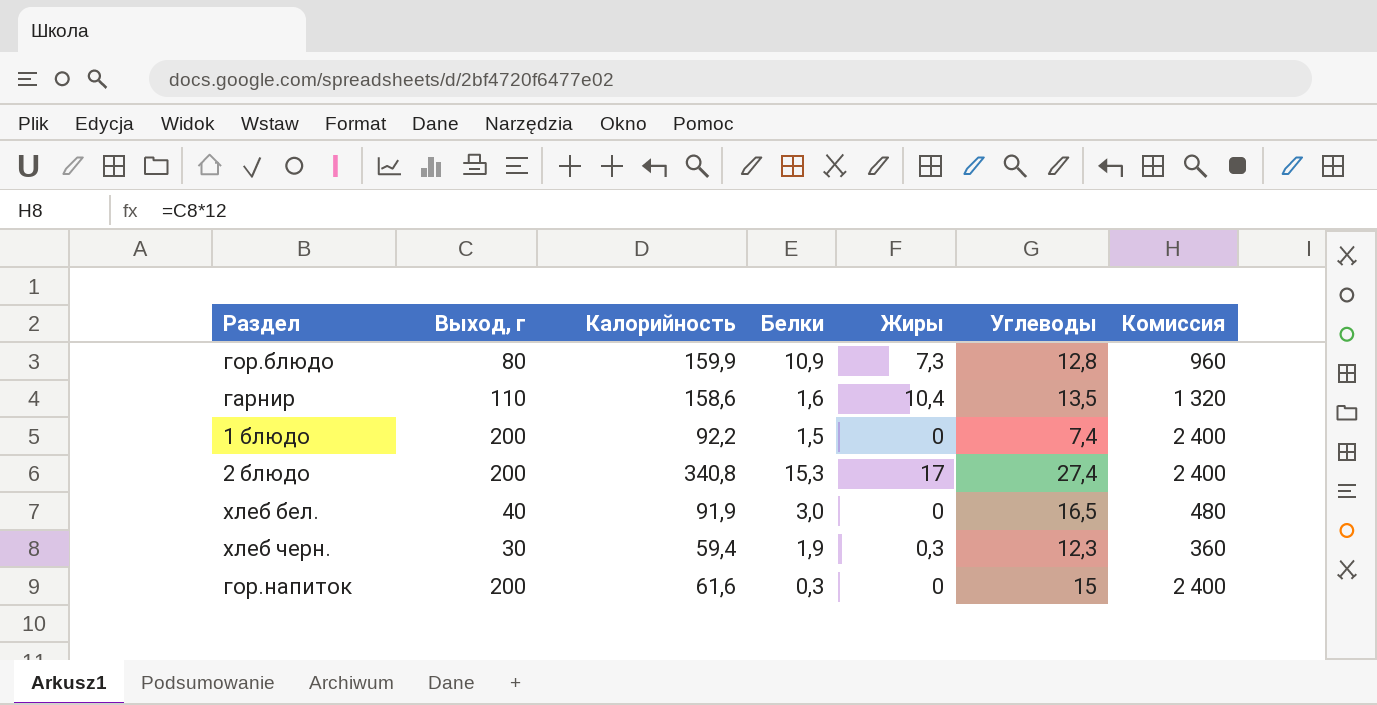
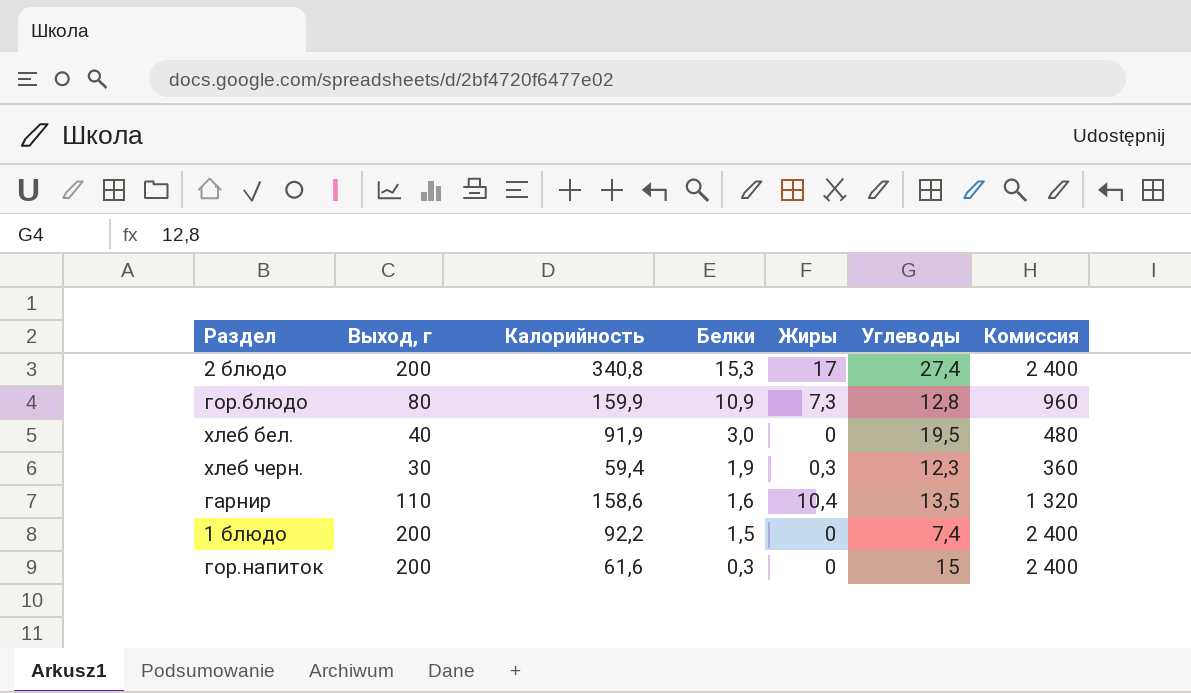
row order: none -> Белки descending
хлеб бел. | Углеводы: 16,5 -> 19,5

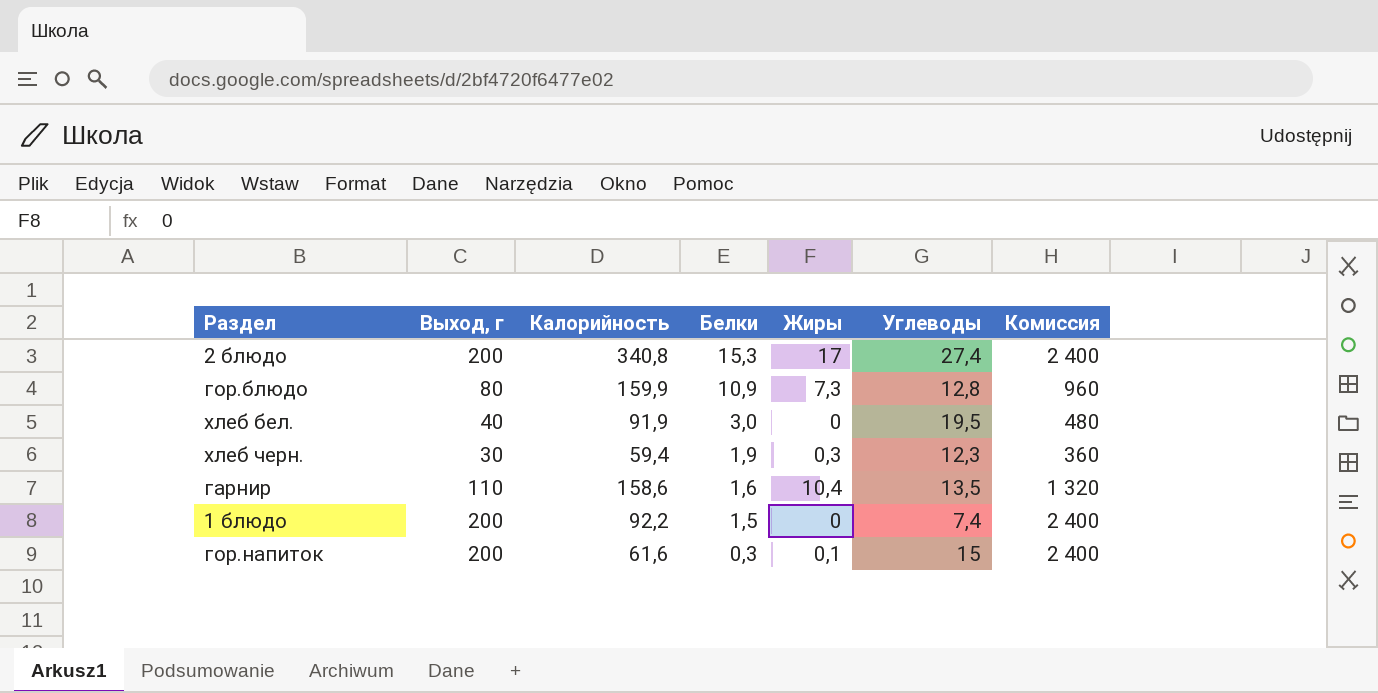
гор.напиток | Жиры: 0 -> 0,1

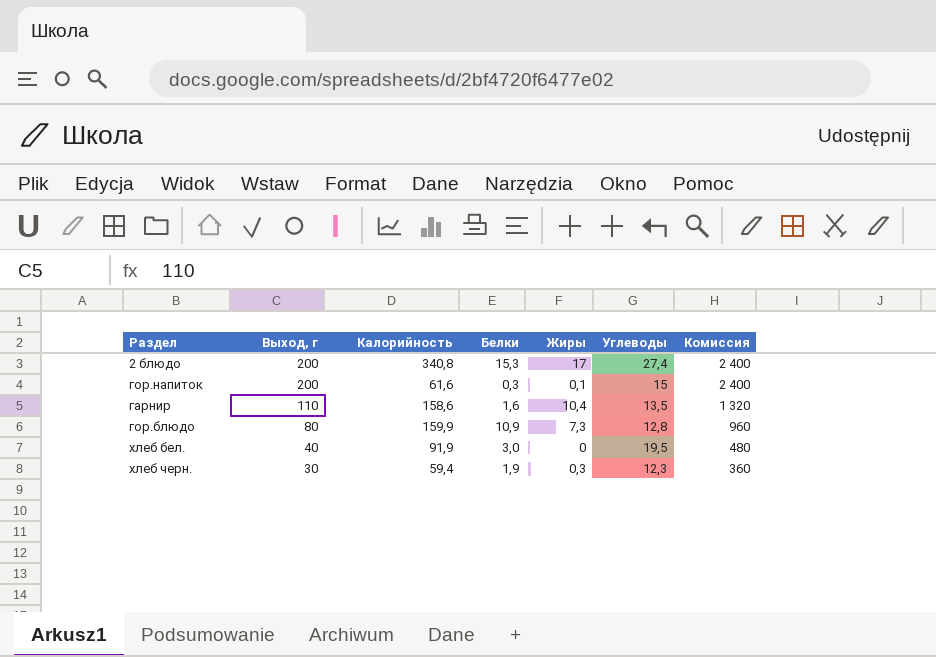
row order: Белки descending -> Выход, г descending
row 1 блюдо: 200 | 92,2 | 1,5 | 0 | 7,4 | 2 400 -> none

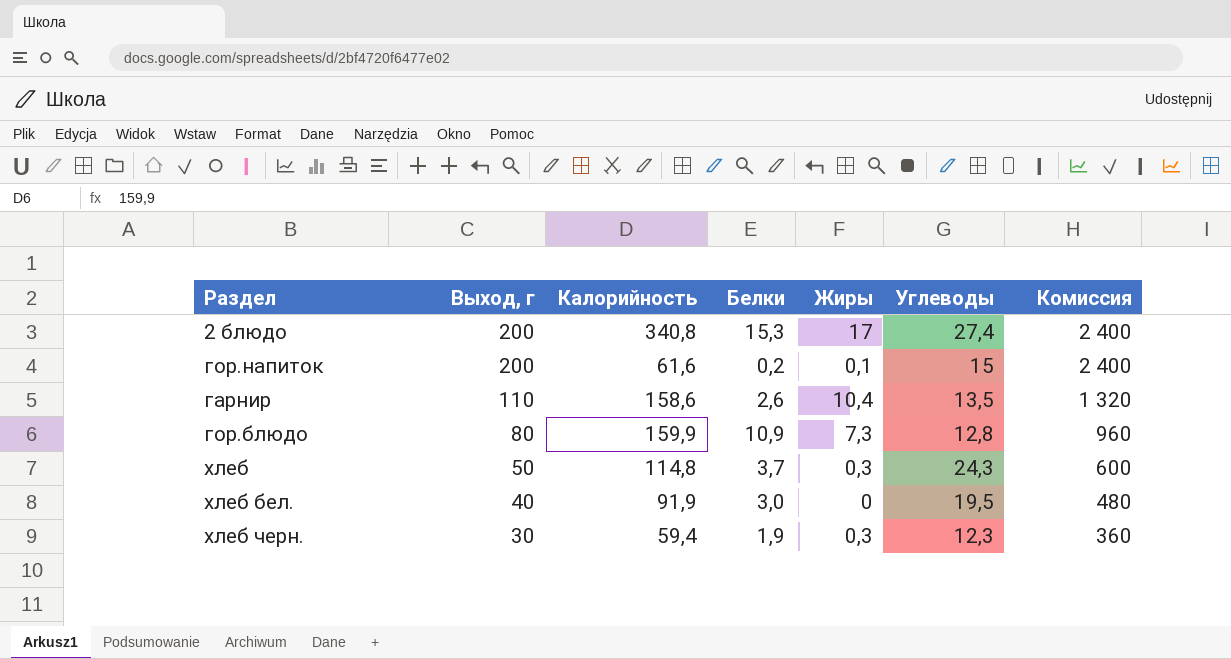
гор.напиток | Белки: 0,3 -> 0,2
гарнир | Белки: 1,6 -> 2,6
row хлеб: none -> 50 | 114,8 | 3,7 | 0,3 | 24,3 | 600

